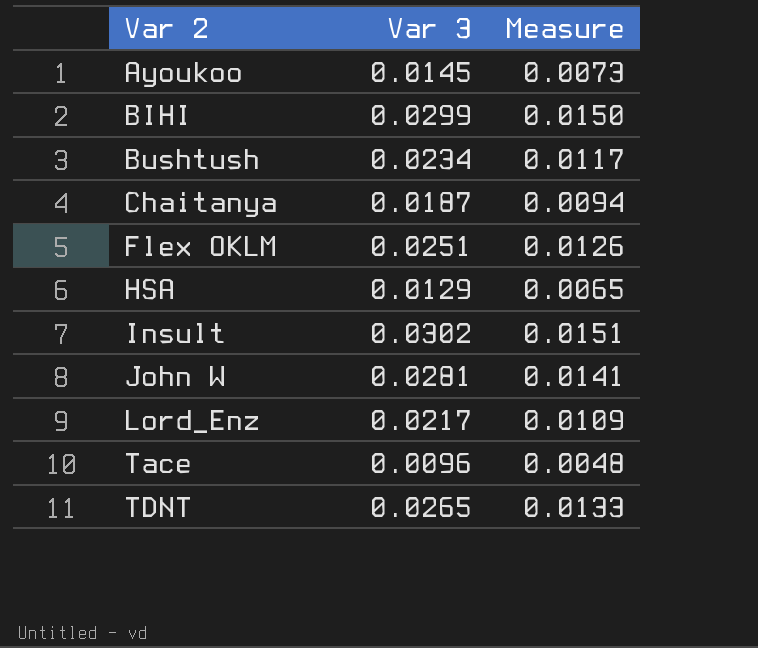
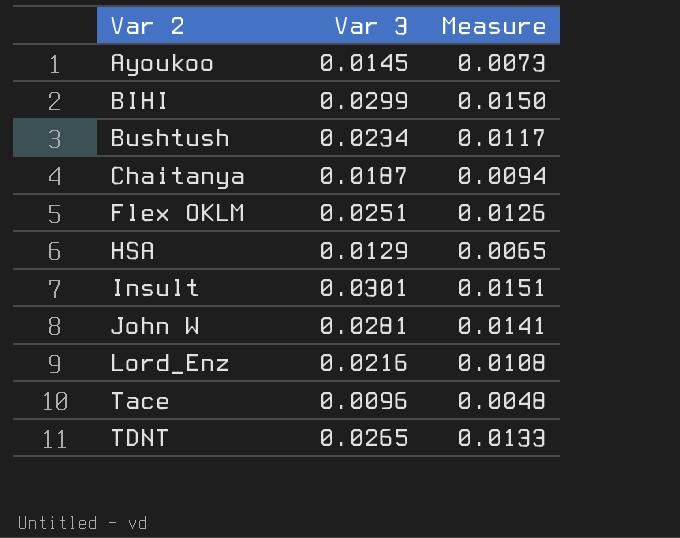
Insult | Var 3: 0.0302 -> 0.0301
Lord_Enz | Var 3: 0.0217 -> 0.0216
Lord_Enz | Measure: 0.0109 -> 0.0108

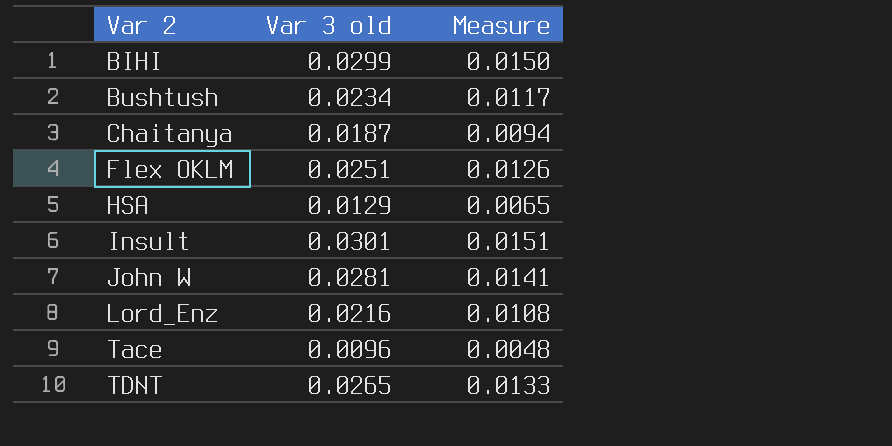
column name: Var 3 -> Var 3 old
row Ayoukoo: 0.0145 | 0.0073 -> none

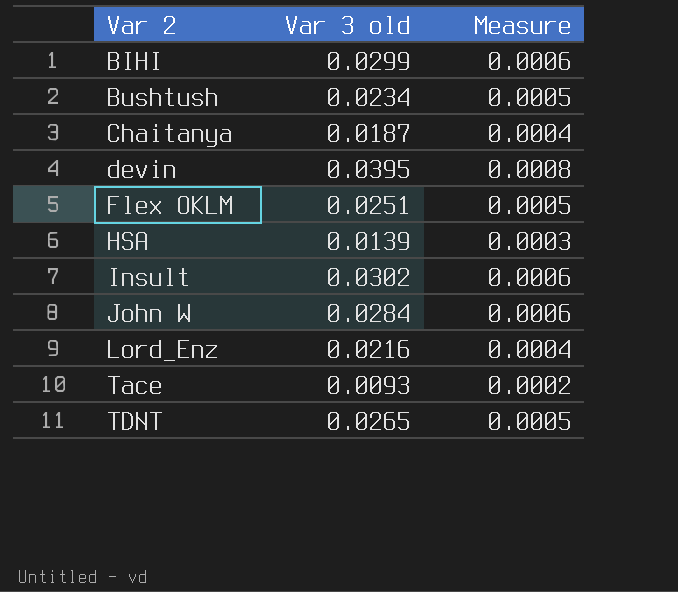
column Measure | formula: [Var 3 old] * 0.5 -> [Var 3 old] * 0.02
row devin: none -> 0.0395 | 0.0008
HSA | Var 3 old: 0.0129 -> 0.0139
Insult | Var 3 old: 0.0301 -> 0.0302
John W | Var 3 old: 0.0281 -> 0.0284
Tace | Var 3 old: 0.0096 -> 0.0093

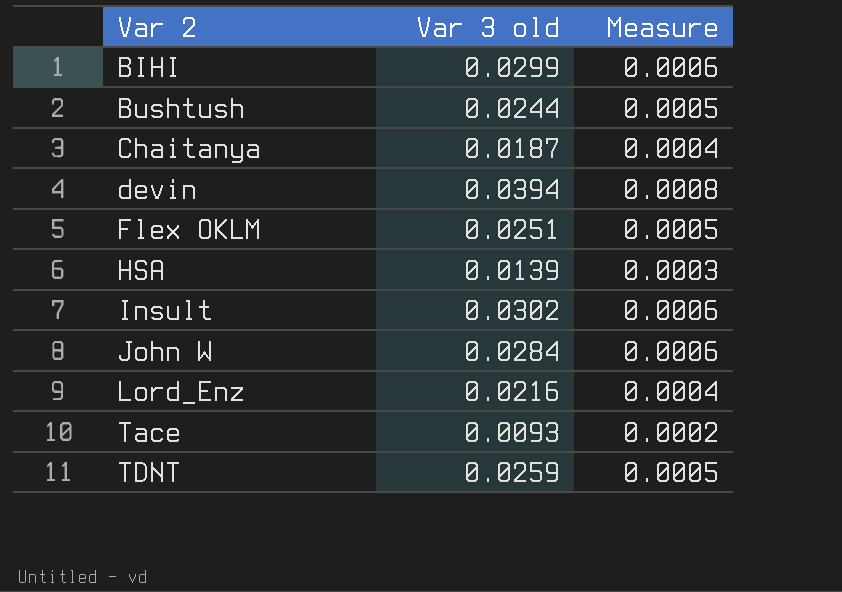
Bushtush | Var 3 old: 0.0234 -> 0.0244
devin | Var 3 old: 0.0395 -> 0.0394
TDNT | Var 3 old: 0.0265 -> 0.0259

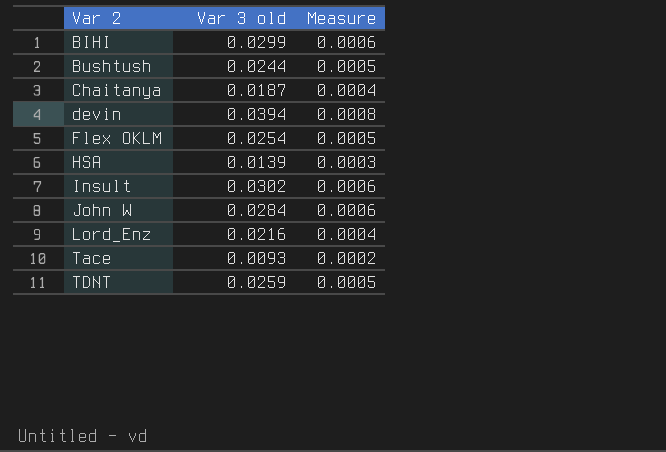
Flex OKLM | Var 3 old: 0.0251 -> 0.0254

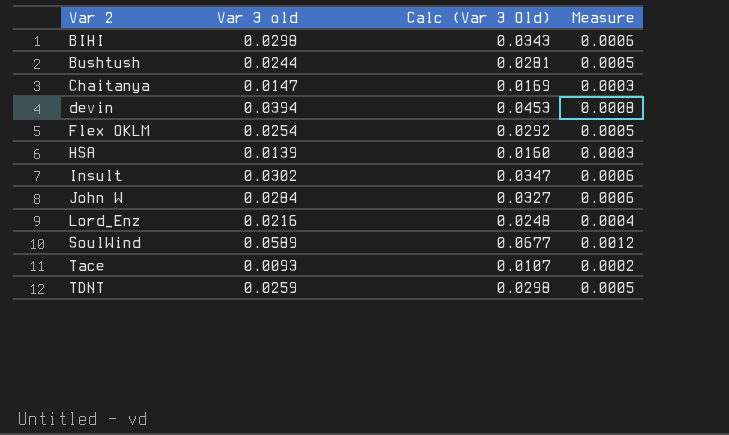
column Calc (Var 3 Old) | formula: none -> [Var 3 old] * 1.15
BIHI | Var 3 old: 0.0299 -> 0.0298
Chaitanya | Var 3 old: 0.0187 -> 0.0147
Chaitanya | Measure: 0.0004 -> 0.0003
row SoulWind: none -> 0.0589 | 0.0677 | 0.0012

